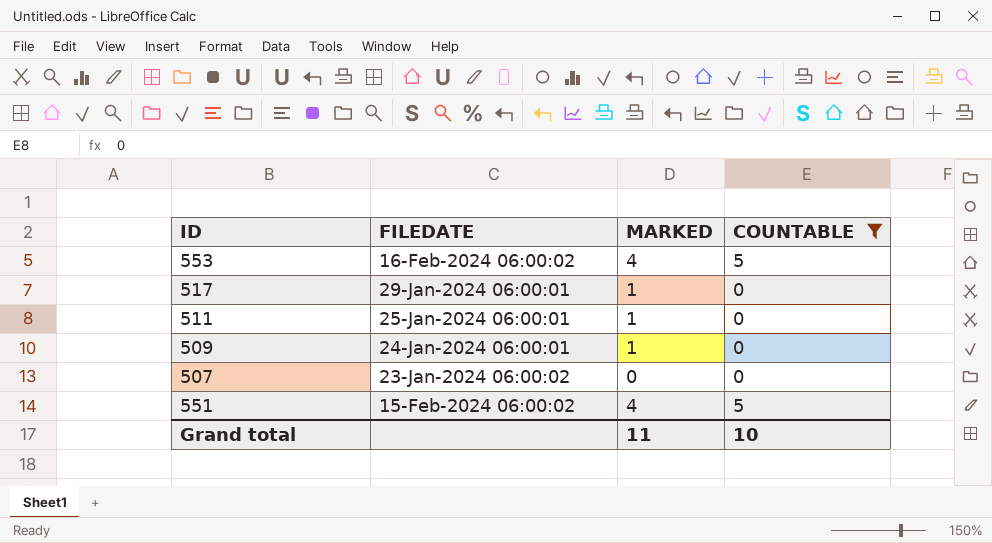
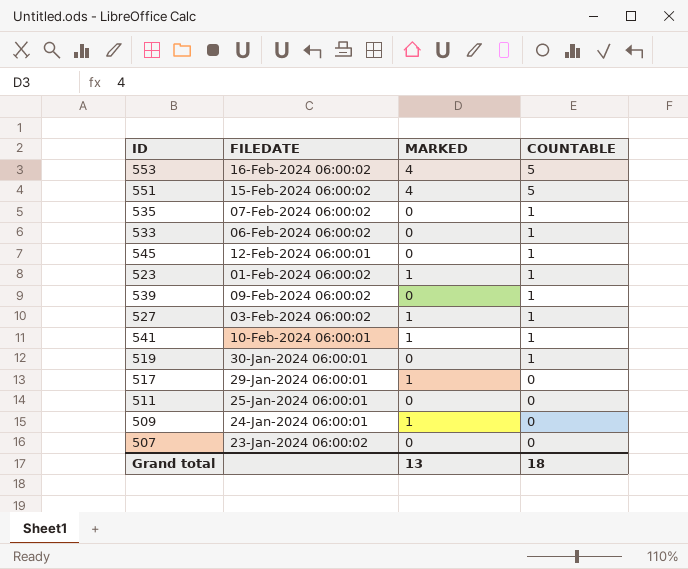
filter: COUNTABLE != 1 -> none
row order: none -> COUNTABLE descending
511 | MARKED: 1 -> 0
Grand total | MARKED: 11 -> 13
Grand total | COUNTABLE: 10 -> 18

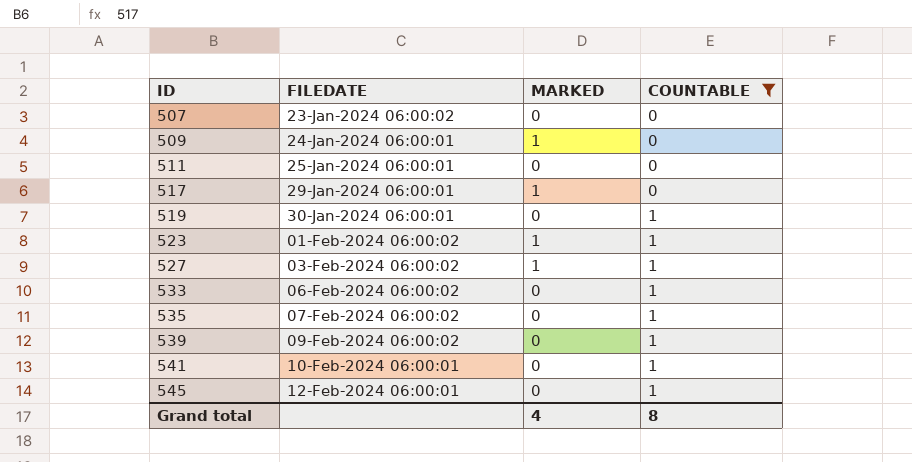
filter: none -> COUNTABLE != 5
row order: COUNTABLE descending -> ID ascending
541 | MARKED: 1 -> 0
Grand total | MARKED: 13 -> 4
Grand total | COUNTABLE: 18 -> 8

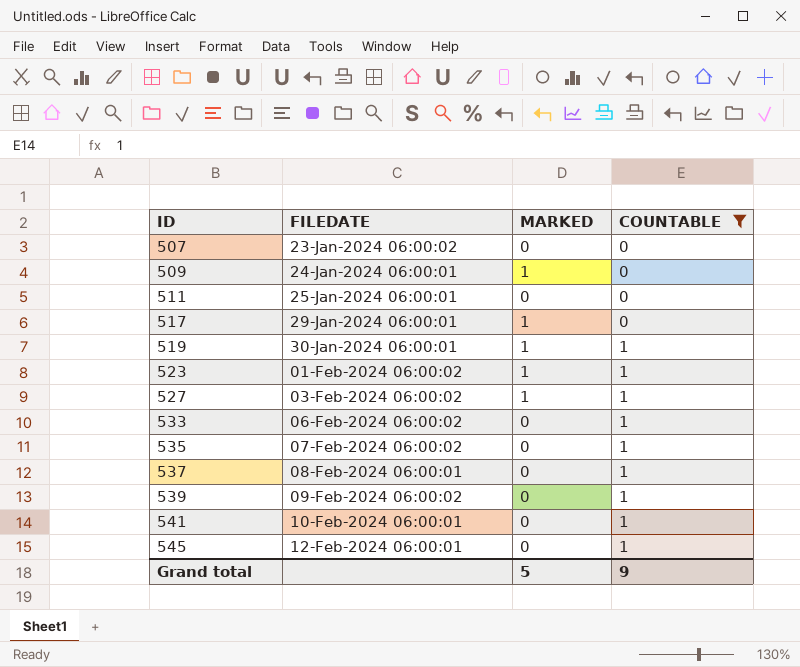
519 | MARKED: 0 -> 1
row 537: none -> 08-Feb-2024 06:00:01 | 0 | 1
Grand total | MARKED: 4 -> 5
Grand total | COUNTABLE: 8 -> 9

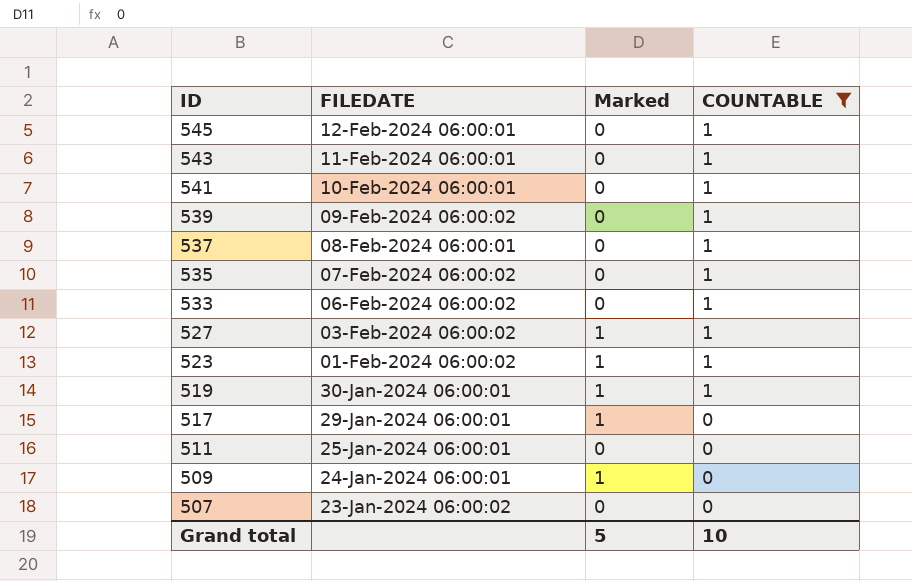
row order: ID ascending -> ID descending
column name: MARKED -> Marked
row 543: none -> 11-Feb-2024 06:00:01 | 0 | 1
Grand total | COUNTABLE: 9 -> 10

